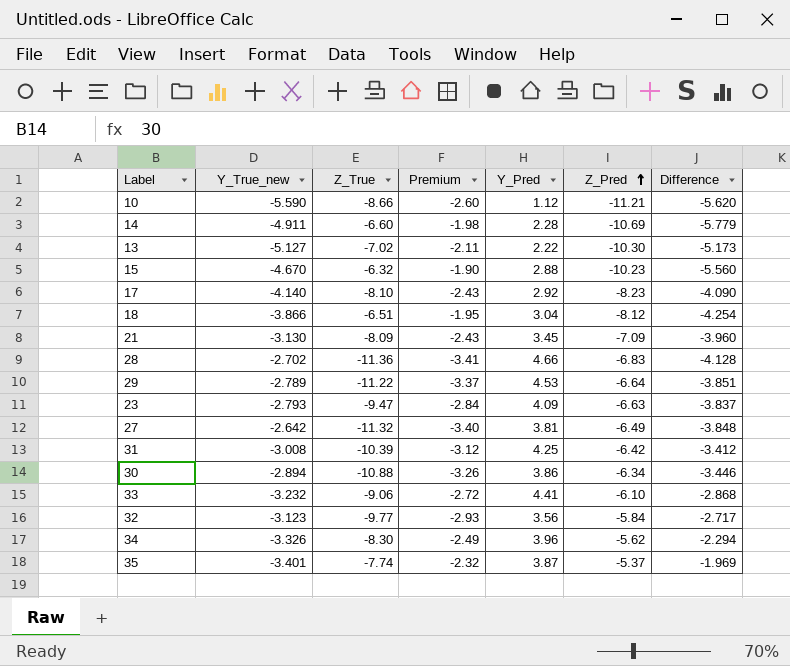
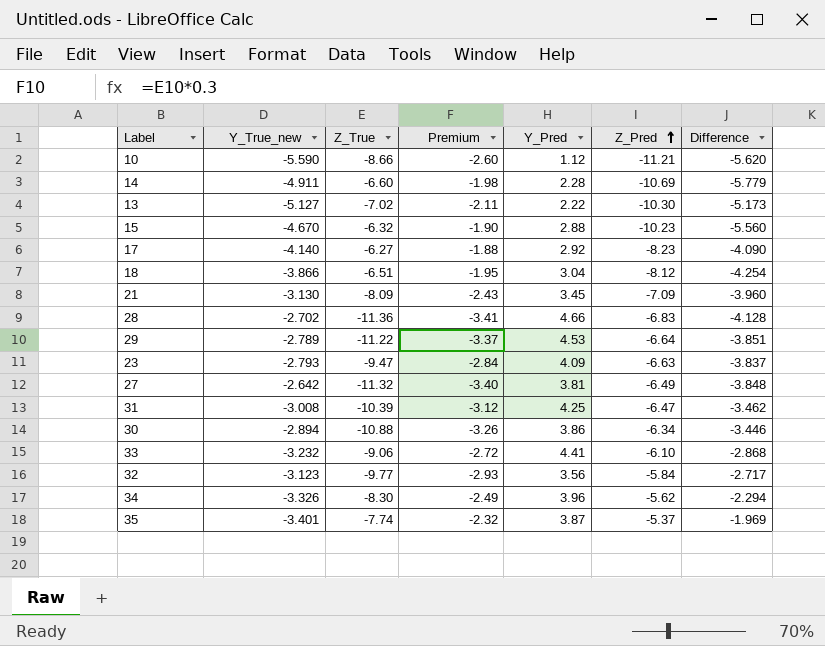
17 | Z_True: -8.10 -> -6.27
17 | Premium: -2.43 -> -1.88
31 | Z_Pred: -6.42 -> -6.47
31 | Difference: -3.412 -> -3.462

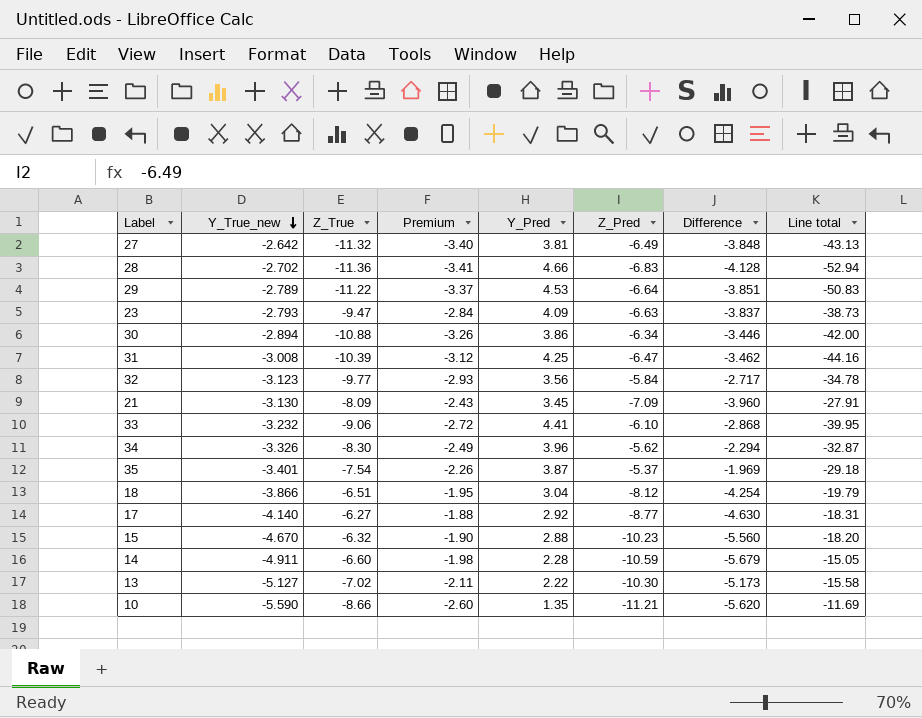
row order: Z_Pred ascending -> Y_True_new descending
column Line total | formula: none -> [Z_True] * [Y_Pred]
35 | Z_True: -7.74 -> -7.54
35 | Premium: -2.32 -> -2.26
17 | Z_Pred: -8.23 -> -8.77
17 | Difference: -4.090 -> -4.630
14 | Z_Pred: -10.69 -> -10.59
14 | Difference: -5.779 -> -5.679
10 | Y_Pred: 1.12 -> 1.35

